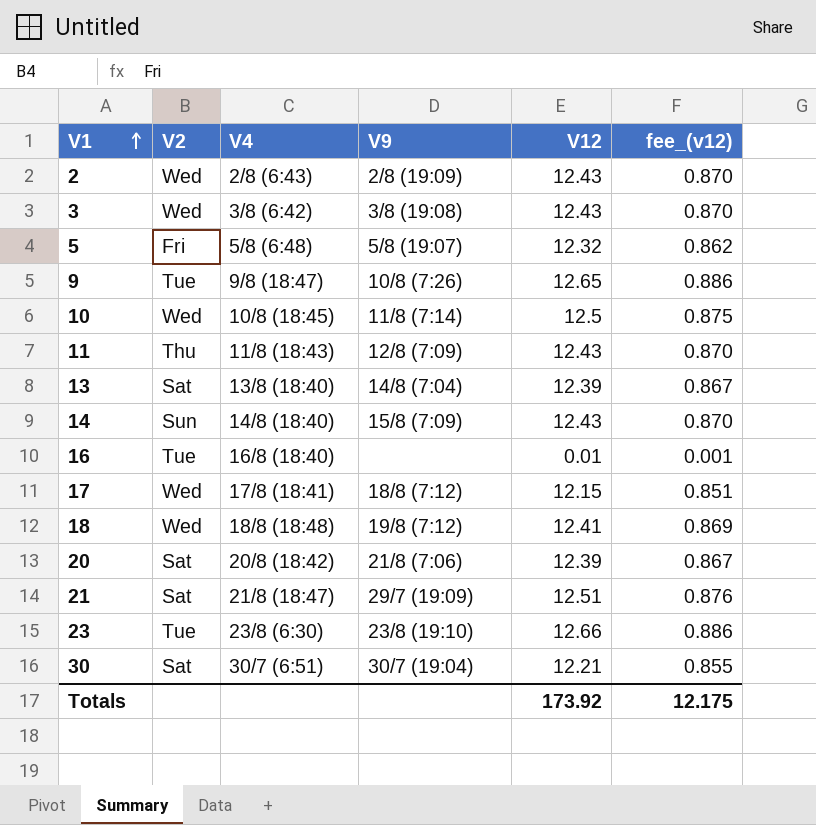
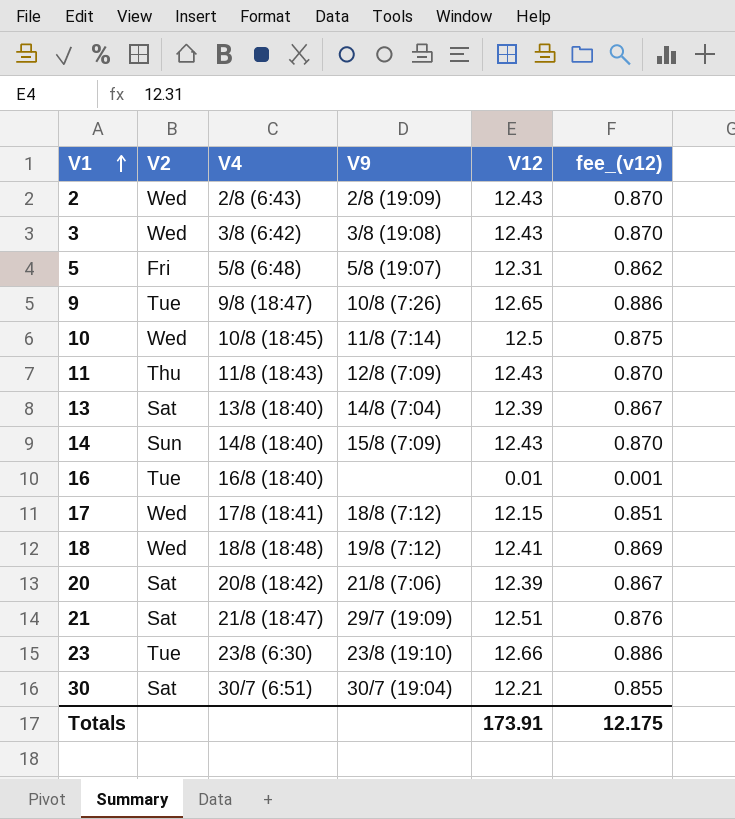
5 | V12: 12.32 -> 12.31
Totals | V12: 173.92 -> 173.91

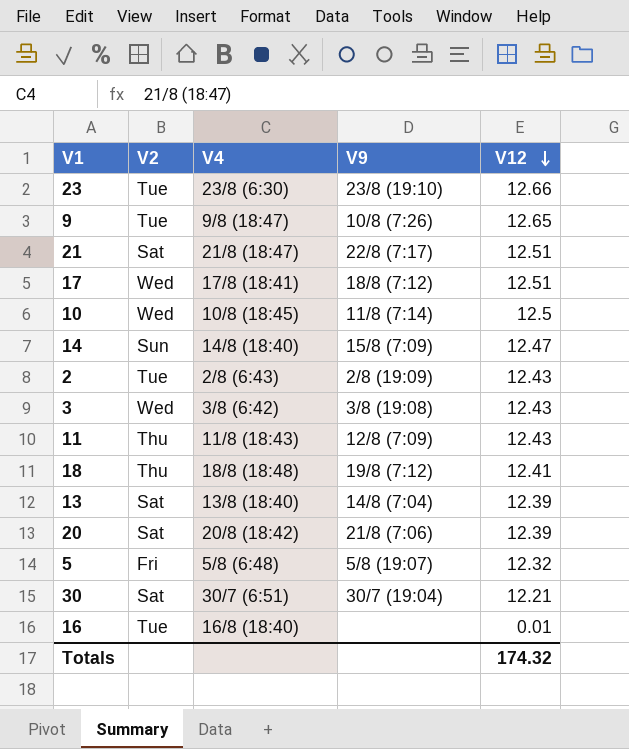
row order: V1 ascending -> V12 descending
column fee_(v12) | formula: [V12] * 0.07 -> none
21 | V9: 29/7 (19:09) -> 22/8 (7:17)
17 | V12: 12.15 -> 12.51
14 | V12: 12.43 -> 12.47
2 | V2: Wed -> Tue
18 | V2: Wed -> Thu
5 | V12: 12.31 -> 12.32
Totals | V12: 173.91 -> 174.32

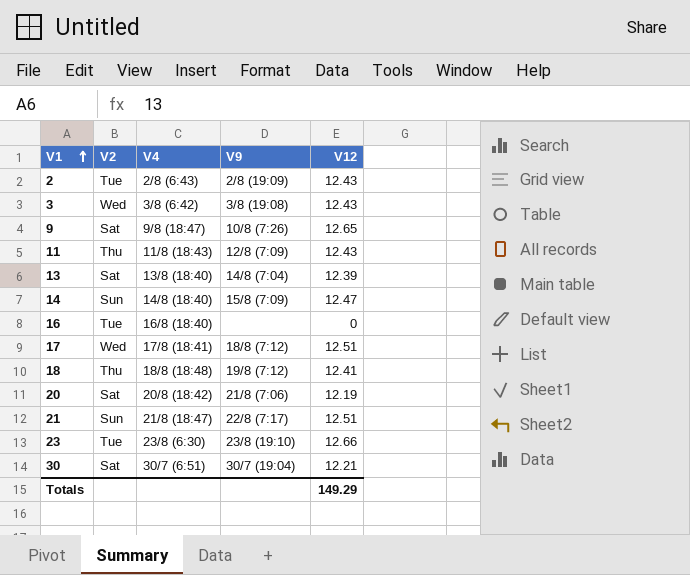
row order: V12 descending -> V1 ascending
row 10: Wed | 10/8 (18:45) | 11/8 (7:14) | 12.5 -> none
row 5: Fri | 5/8 (6:48) | 5/8 (19:07) | 12.32 -> none
9 | V2: Tue -> Sat
16 | V12: 0.01 -> 0
20 | V12: 12.39 -> 12.19
21 | V2: Sat -> Sun
Totals | V12: 174.32 -> 149.29

